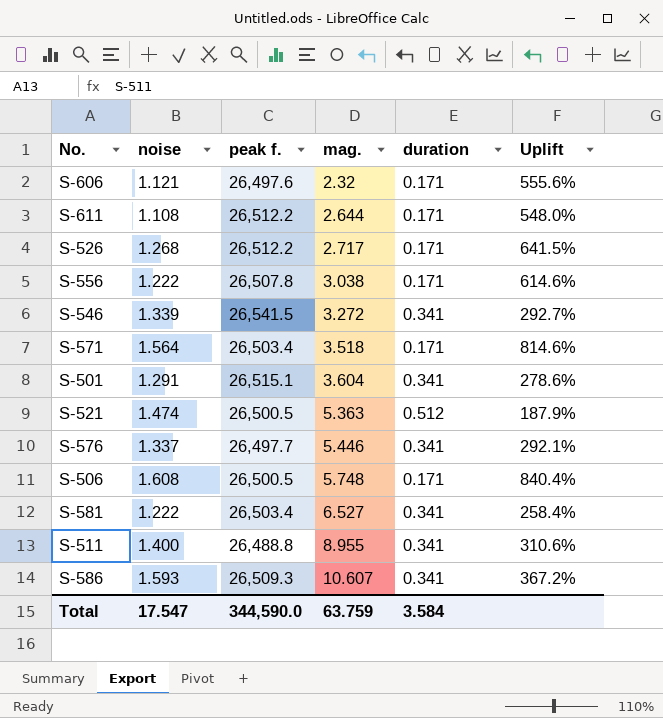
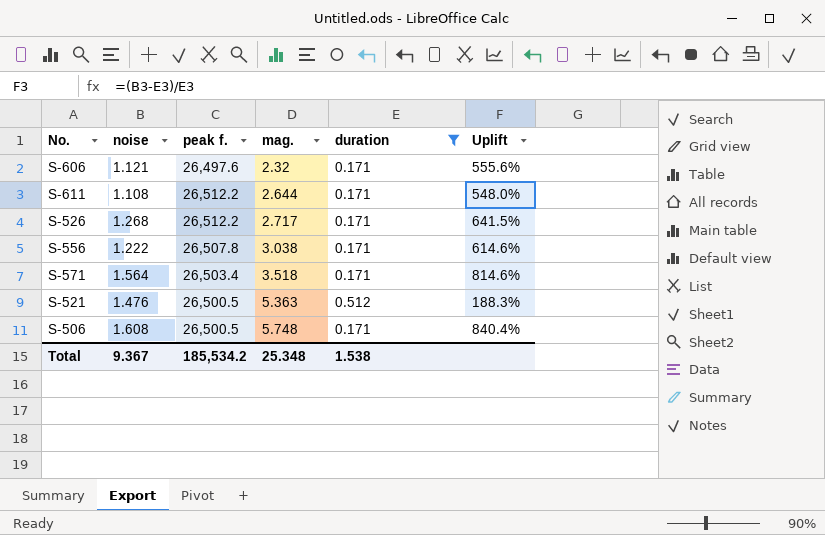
filter: none -> duration != 0.341
S-521 | noise: 1.474 -> 1.476
S-521 | Uplift: 187.9% -> 188.3%
Total | noise: 17.547 -> 9.367
Total | peak f.: 344,590.0 -> 185,534.2
Total | mag.: 63.759 -> 25.348
Total | duration: 3.584 -> 1.538

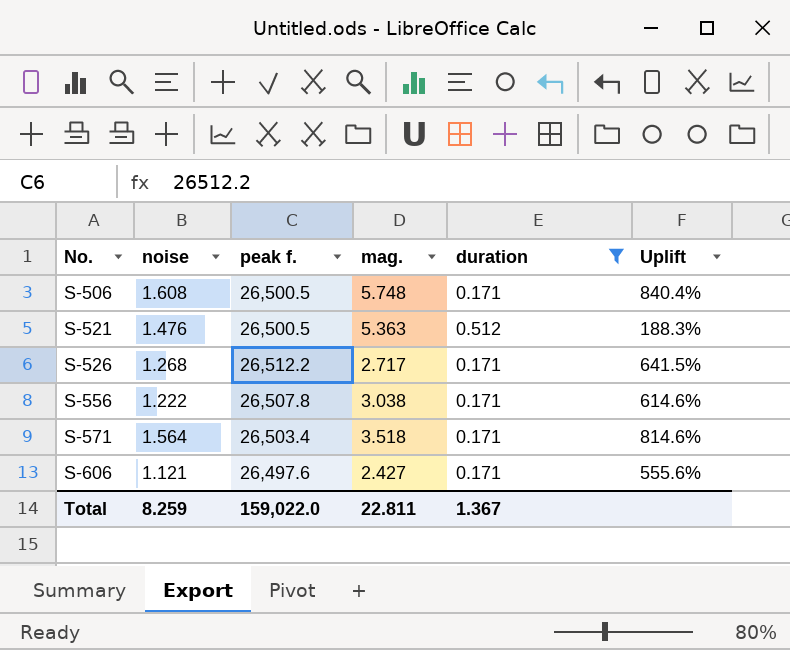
row order: mag. ascending -> No. ascending
row S-611: 1.108 | 26,512.2 | 2.644 | 0.171 | 548.0% -> none
S-606 | mag.: 2.32 -> 2.427
Total | noise: 9.367 -> 8.259
Total | peak f.: 185,534.2 -> 159,022.0
Total | mag.: 25.348 -> 22.811
Total | duration: 1.538 -> 1.367

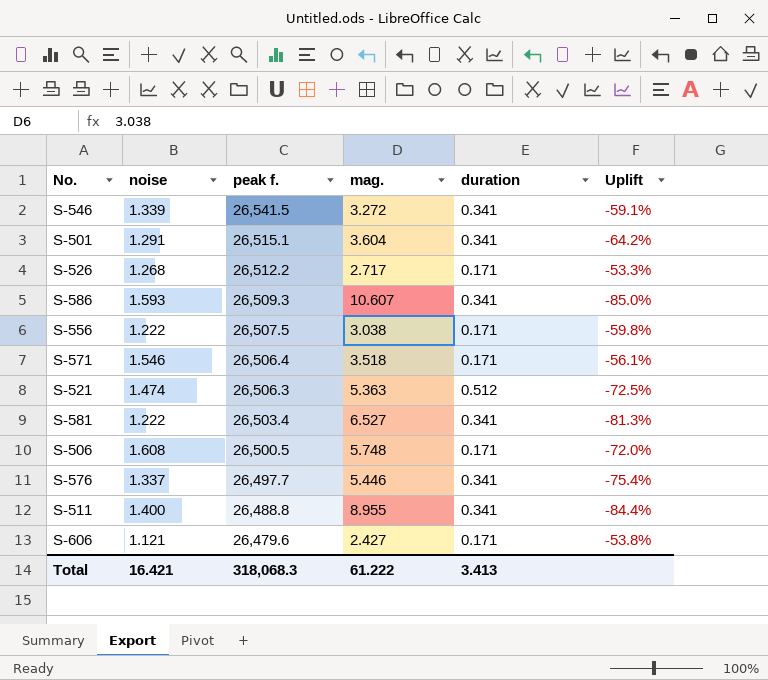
filter: duration != 0.341 -> none
row order: No. ascending -> peak f. descending
column Uplift | formula: ([noise] - [duration]) / [duration] -> ([noise] - [mag.]) / [mag.]
S-556 | peak f.: 26,507.8 -> 26,507.5
S-571 | noise: 1.564 -> 1.546
S-571 | peak f.: 26,503.4 -> 26,506.4
S-521 | noise: 1.476 -> 1.474
S-521 | peak f.: 26,500.5 -> 26,506.3
S-606 | peak f.: 26,497.6 -> 26,479.6
Total | noise: 8.259 -> 16.421
Total | peak f.: 159,022.0 -> 318,068.3
Total | mag.: 22.811 -> 61.222
Total | duration: 1.367 -> 3.413

